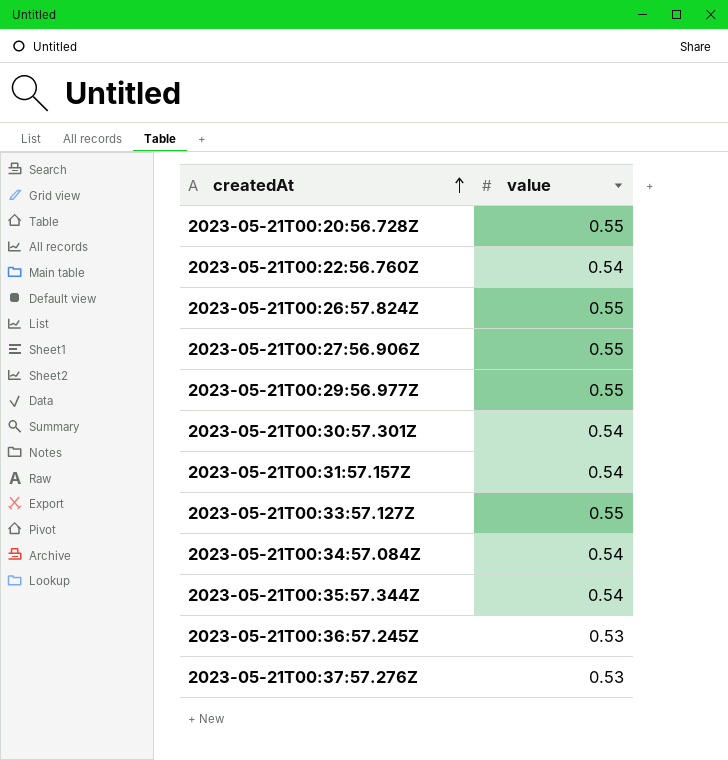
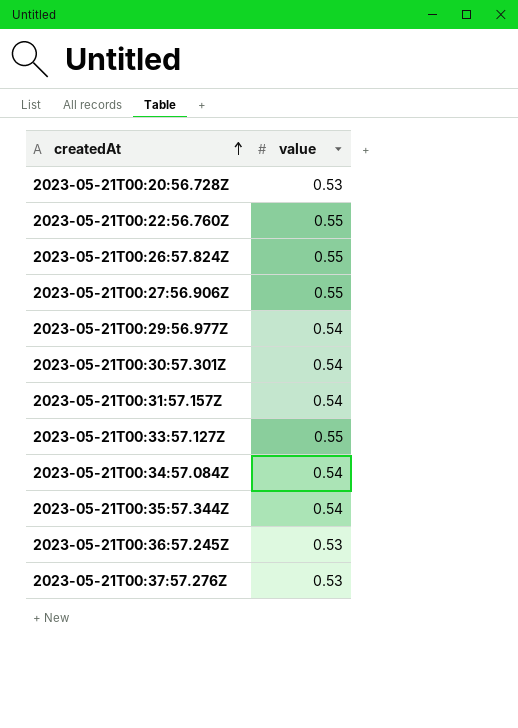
2023-05-21T00:20:56.728Z | value: 0.55 -> 0.53
2023-05-21T00:22:56.760Z | value: 0.54 -> 0.55
2023-05-21T00:29:56.977Z | value: 0.55 -> 0.54

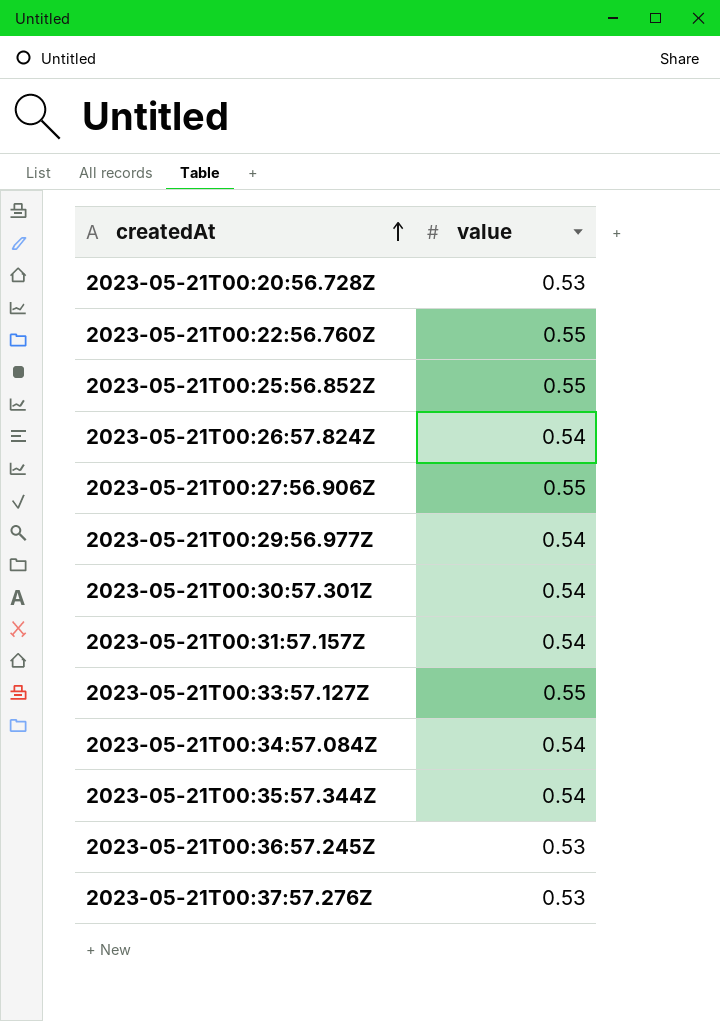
row 2023-05-21T00:25:56.852Z: none -> 0.55
2023-05-21T00:26:57.824Z | value: 0.55 -> 0.54

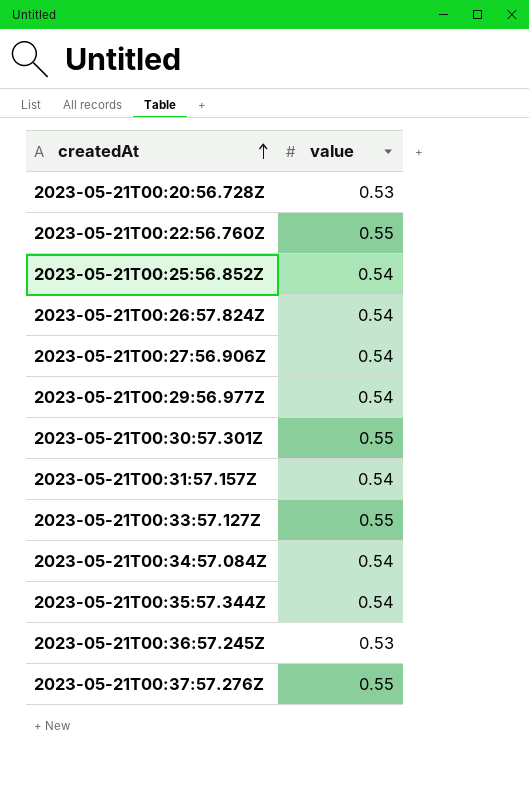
2023-05-21T00:25:56.852Z | value: 0.55 -> 0.54
2023-05-21T00:27:56.906Z | value: 0.55 -> 0.54
2023-05-21T00:30:57.301Z | value: 0.54 -> 0.55
2023-05-21T00:37:57.276Z | value: 0.53 -> 0.55

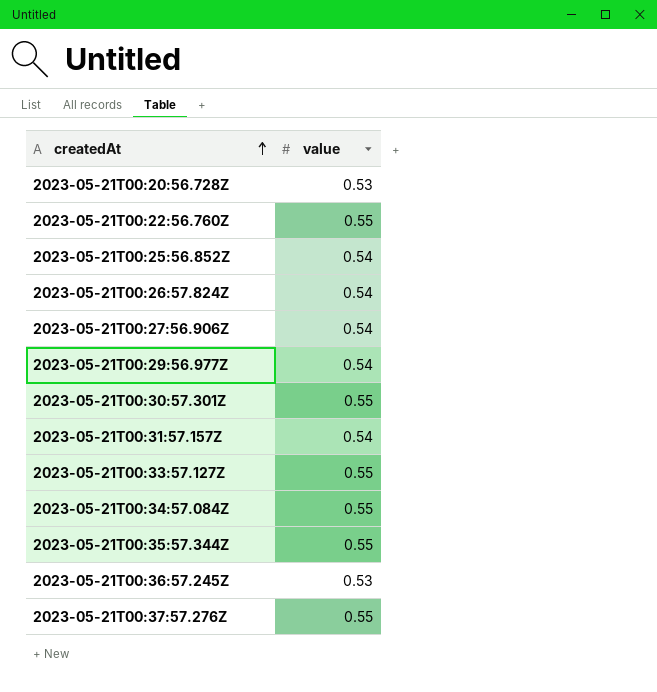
2023-05-21T00:34:57.084Z | value: 0.54 -> 0.55
2023-05-21T00:35:57.344Z | value: 0.54 -> 0.55

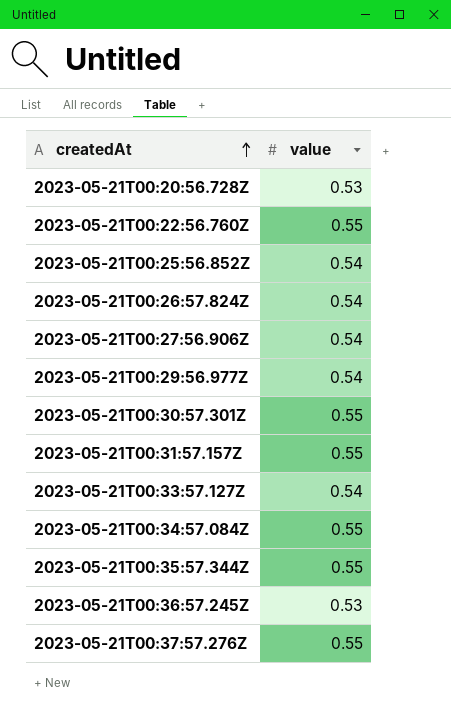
2023-05-21T00:31:57.157Z | value: 0.54 -> 0.55
2023-05-21T00:33:57.127Z | value: 0.55 -> 0.54

